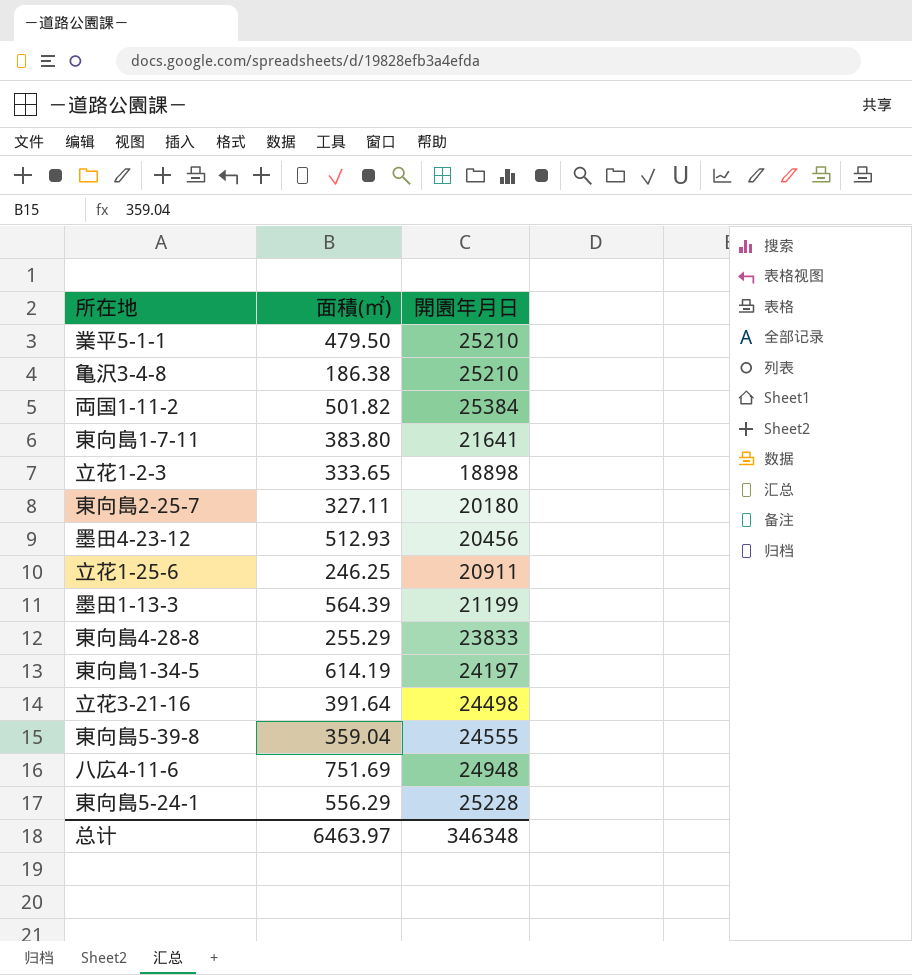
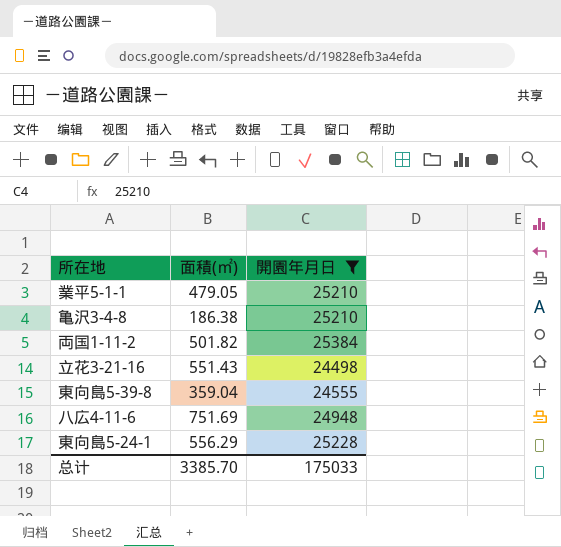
filter: none -> 開園年月日 >= 24498
業平5-1-1 | 面積(㎡): 479.50 -> 479.05
立花3-21-16 | 面積(㎡): 391.64 -> 551.43
总计 | 面積(㎡): 6463.97 -> 3385.70
总计 | 開園年月日: 346348 -> 175033

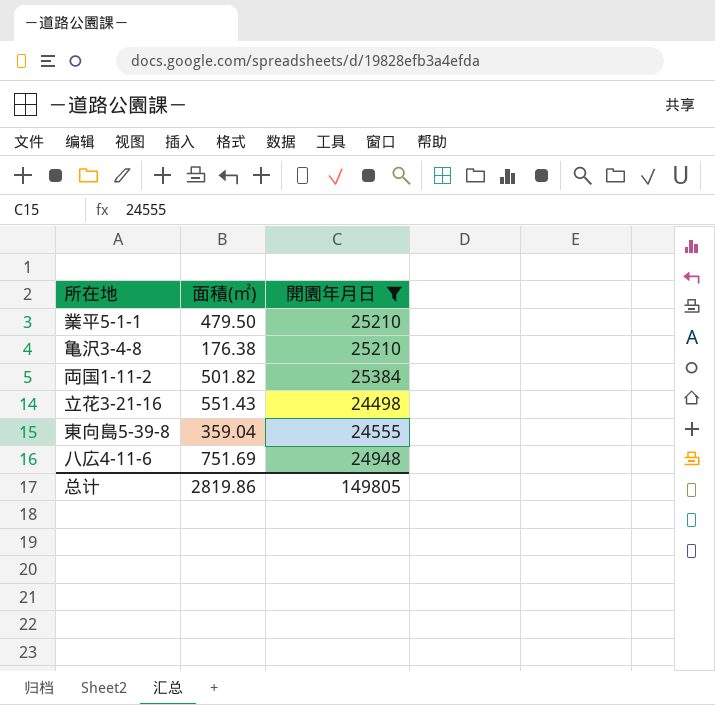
row 東向島5-24-1: 556.29 | 25228 -> none
業平5-1-1 | 面積(㎡): 479.05 -> 479.50
亀沢3-4-8 | 面積(㎡): 186.38 -> 176.38
总计 | 面積(㎡): 3385.70 -> 2819.86
总计 | 開園年月日: 175033 -> 149805

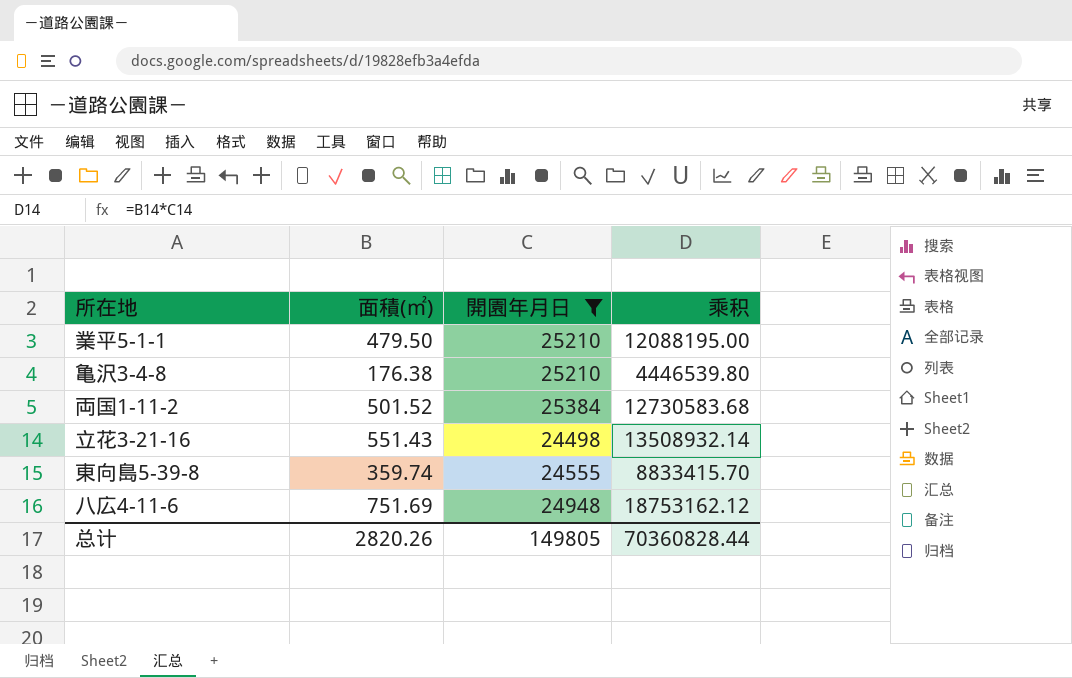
column 乘积 | formula: none -> [面積(㎡)] * [開園年月日]
両国1-11-2 | 面積(㎡): 501.82 -> 501.52
東向島5-39-8 | 面積(㎡): 359.04 -> 359.74
总计 | 面積(㎡): 2819.86 -> 2820.26

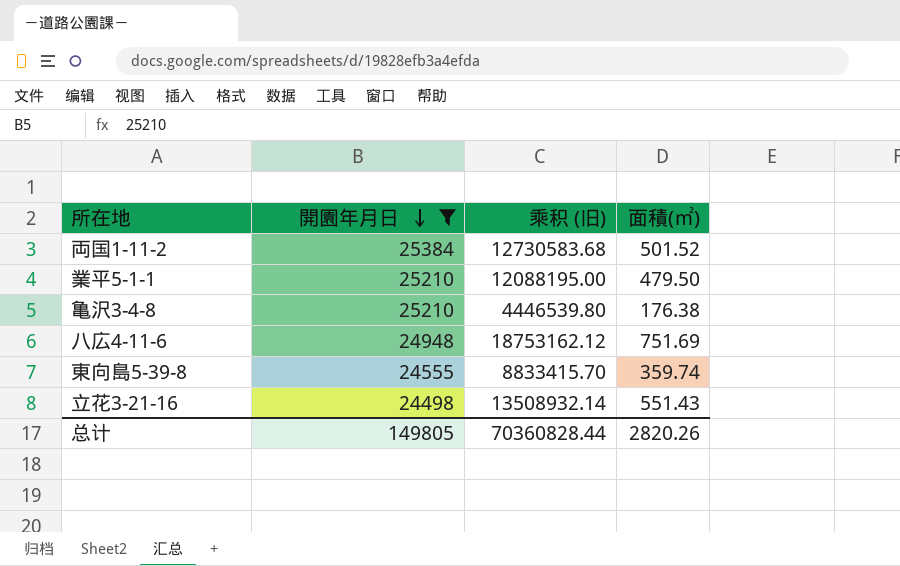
row order: none -> 開園年月日 descending
column name: 乘积 -> 乘积 (旧)
column 面積(㎡) | position: 2 -> 4

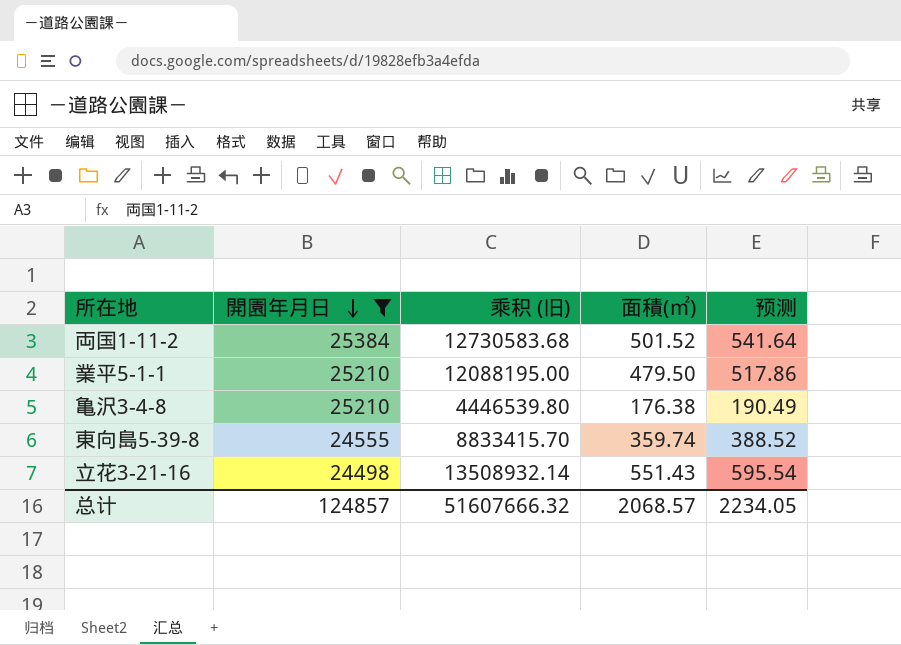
column 预测 | formula: none -> [面積(㎡)] * 1.08
row 八広4-11-6: 24948 | 18753162.12 | 751.69 -> none
总计 | 開園年月日: 149805 -> 124857
总计 | 乘积 (旧): 70360828.44 -> 51607666.32
总计 | 面積(㎡): 2820.26 -> 2068.57

